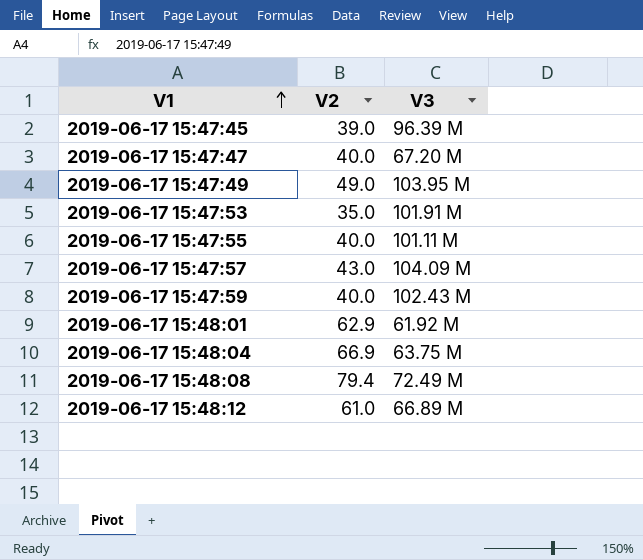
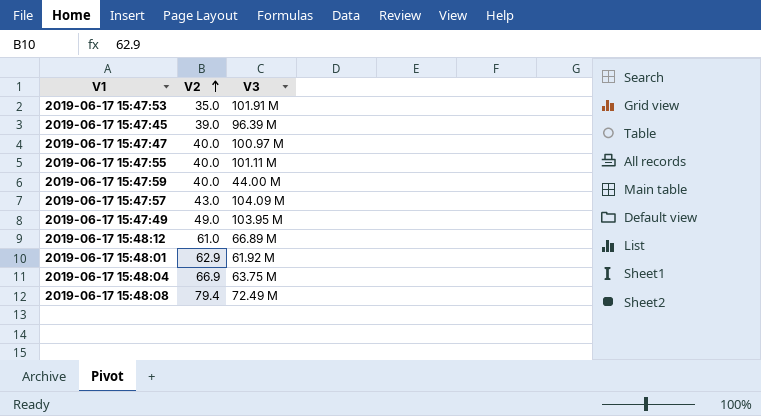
row order: V1 ascending -> V2 ascending
2019-06-17 15:47:47 | V3: 67.20 M -> 100.97 M
2019-06-17 15:47:59 | V3: 102.43 M -> 44.00 M

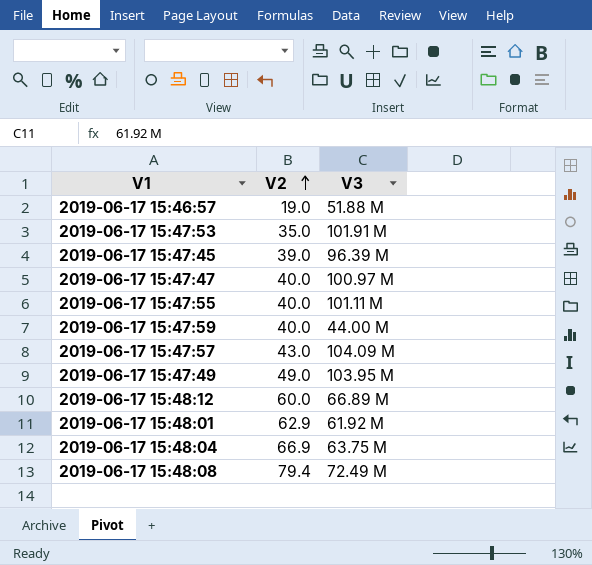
row 2019-06-17 15:46:57: none -> 19.0 | 51.88 M
2019-06-17 15:48:12 | V2: 61.0 -> 60.0

